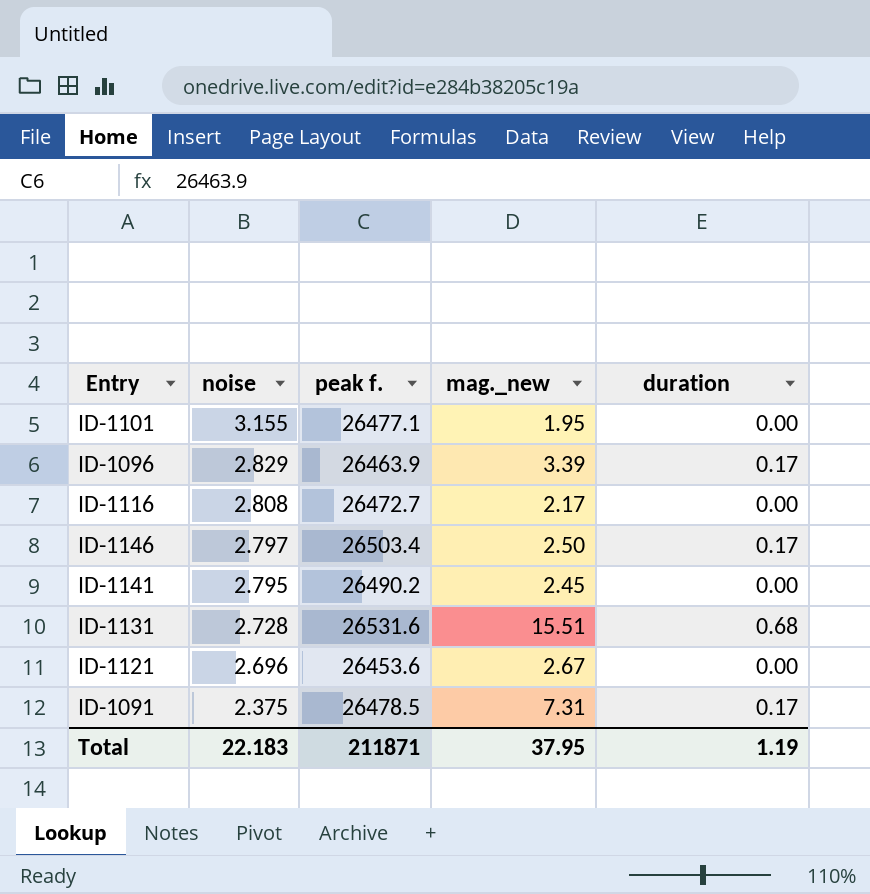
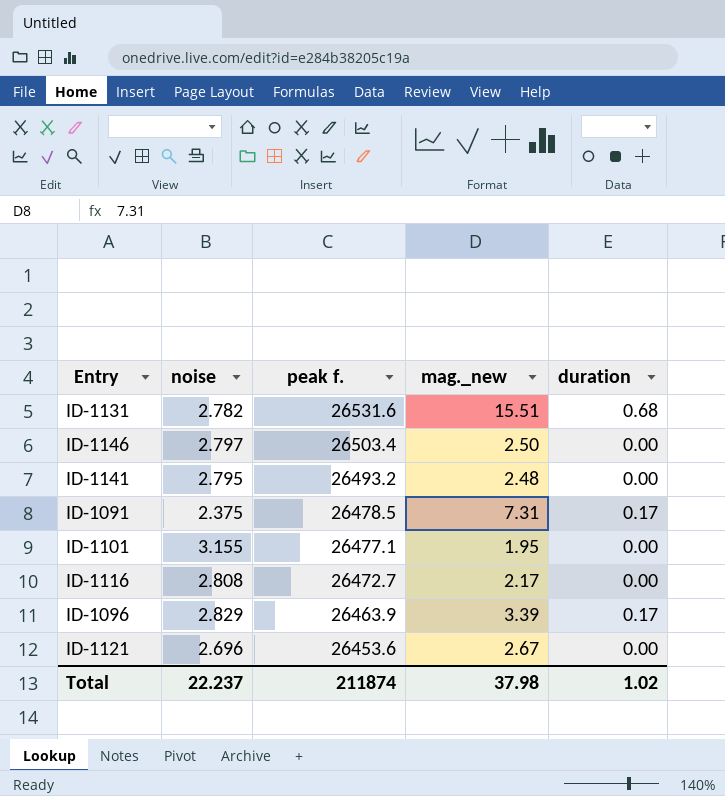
row order: noise descending -> peak f. descending
ID-1131 | noise: 2.728 -> 2.782
ID-1146 | duration: 0.17 -> 0.00
ID-1141 | peak f.: 26490.2 -> 26493.2
ID-1141 | mag._new: 2.45 -> 2.48
Total | noise: 22.183 -> 22.237
Total | peak f.: 211871 -> 211874
Total | mag._new: 37.95 -> 37.98
Total | duration: 1.19 -> 1.02

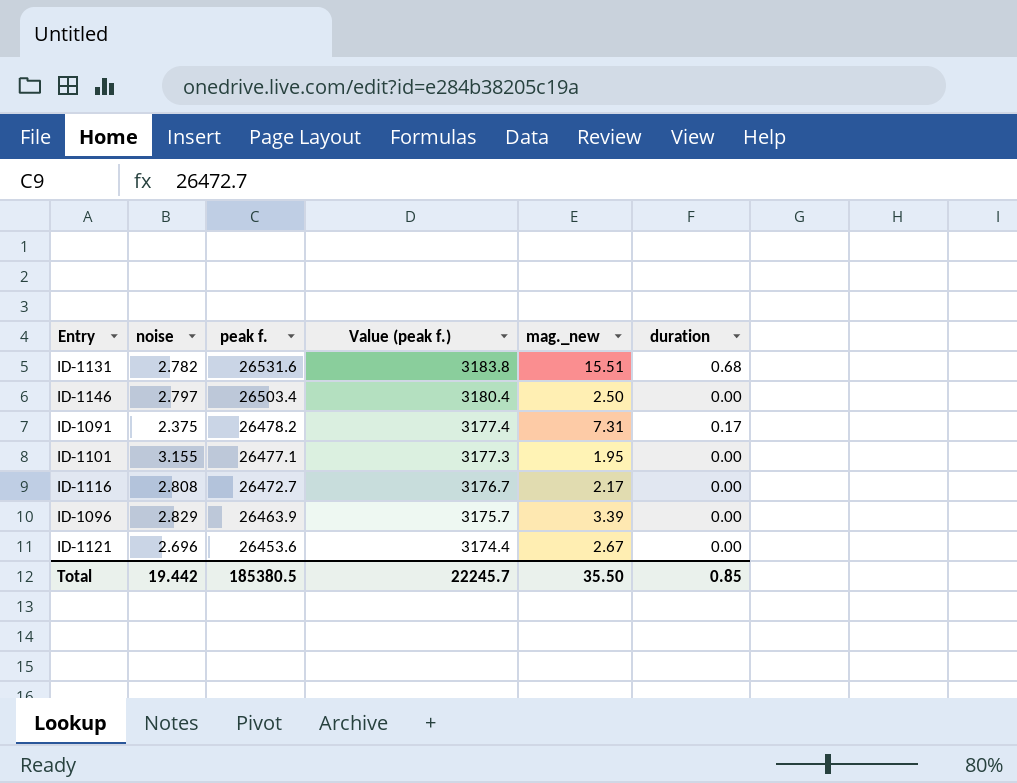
column Value (peak f.) | formula: none -> [peak f.] * 0.12
row ID-1141: 2.795 | 26493.2 | 2.48 | 0.00 -> none
ID-1091 | peak f.: 26478.5 -> 26478.2
ID-1096 | duration: 0.17 -> 0.00
Total | noise: 22.237 -> 19.442
Total | peak f.: 211874 -> 185380.5
Total | mag._new: 37.98 -> 35.50
Total | duration: 1.02 -> 0.85

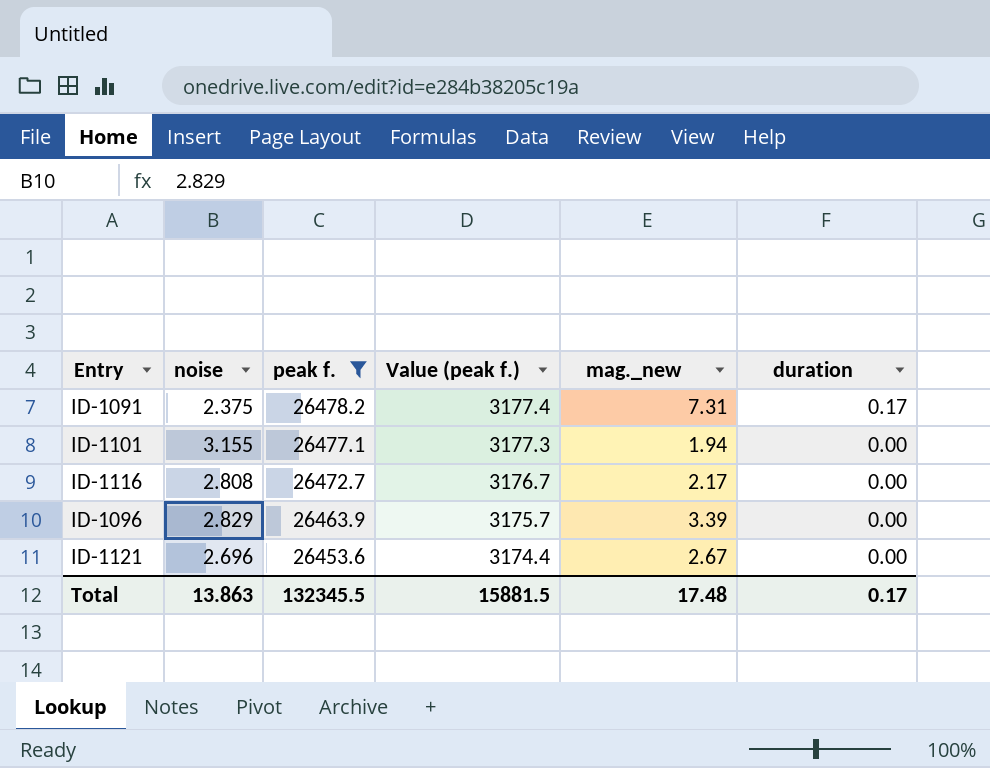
filter: none -> peak f. <= 26478.2
ID-1101 | mag._new: 1.95 -> 1.94
Total | noise: 19.442 -> 13.863
Total | peak f.: 185380.5 -> 132345.5
Total | Value (peak f.): 22245.7 -> 15881.5
Total | mag._new: 35.50 -> 17.48
Total | duration: 0.85 -> 0.17

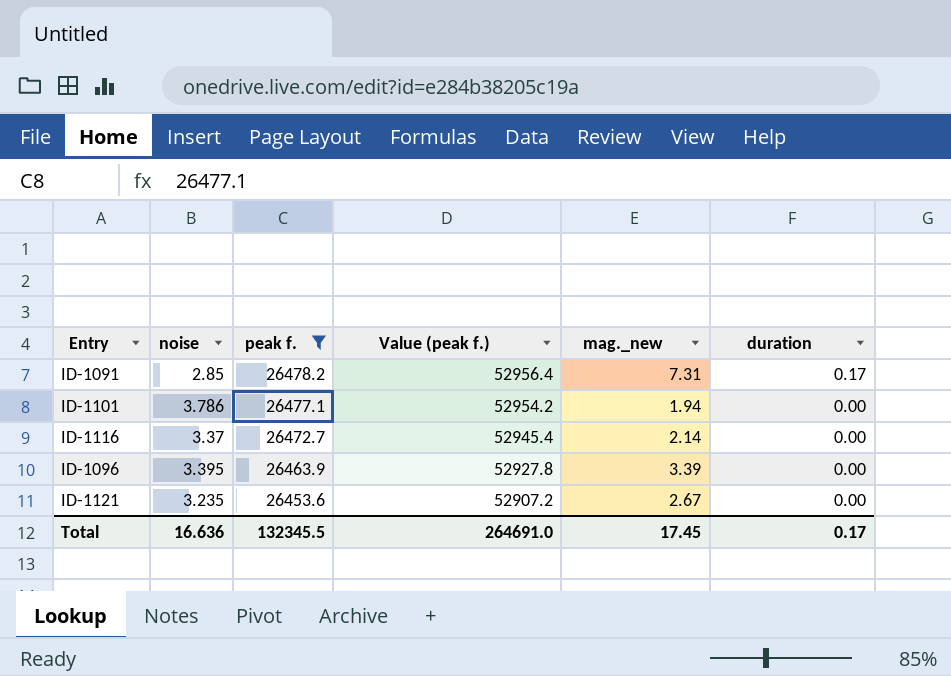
column Value (peak f.) | formula: [peak f.] * 0.12 -> [peak f.] * 2
ID-1091 | noise: 2.375 -> 2.85
ID-1101 | noise: 3.155 -> 3.786
ID-1116 | noise: 2.808 -> 3.37
ID-1116 | mag._new: 2.17 -> 2.14
ID-1096 | noise: 2.829 -> 3.395
ID-1121 | noise: 2.696 -> 3.235
Total | noise: 13.863 -> 16.636
Total | Value (peak f.): 15881.5 -> 264691.0
Total | mag._new: 17.48 -> 17.45

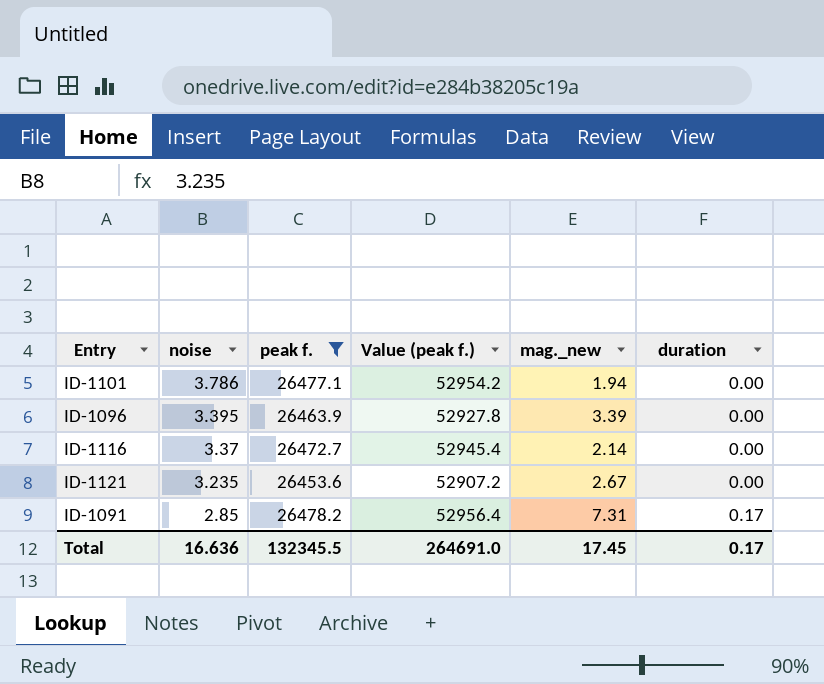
row order: peak f. descending -> noise descending

